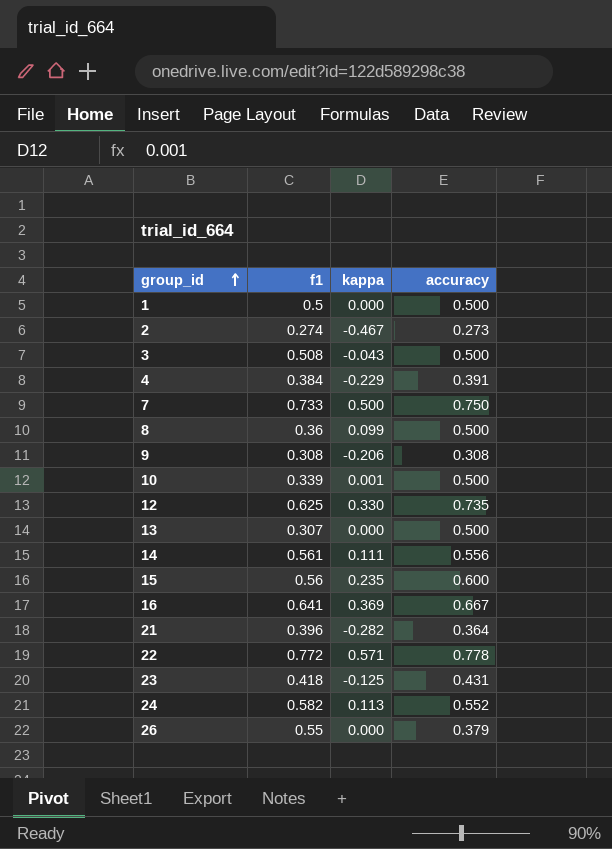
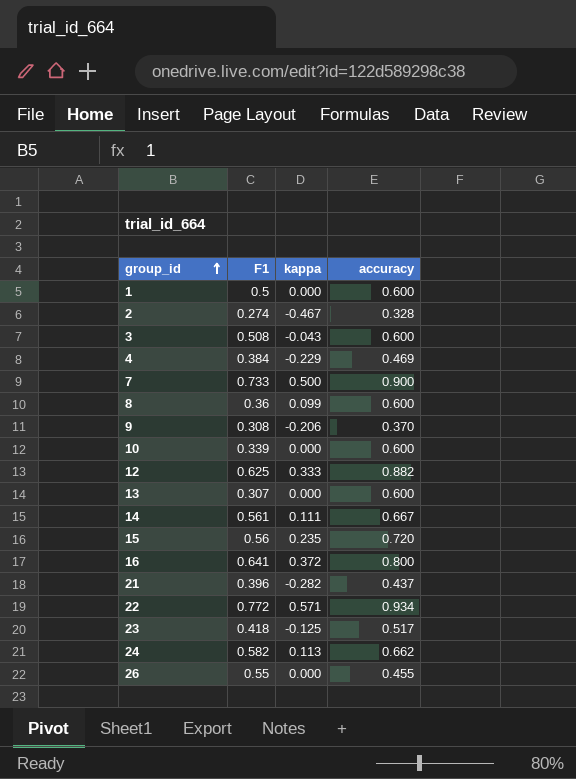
column name: f1 -> F1
1 | accuracy: 0.500 -> 0.600
2 | accuracy: 0.273 -> 0.328
3 | accuracy: 0.500 -> 0.600
4 | accuracy: 0.391 -> 0.469
7 | accuracy: 0.750 -> 0.900
8 | accuracy: 0.500 -> 0.600
9 | accuracy: 0.308 -> 0.370
10 | kappa: 0.001 -> 0.000
10 | accuracy: 0.500 -> 0.600
12 | kappa: 0.330 -> 0.333
12 | accuracy: 0.735 -> 0.882
13 | accuracy: 0.500 -> 0.600
14 | accuracy: 0.556 -> 0.667
15 | accuracy: 0.600 -> 0.720
16 | kappa: 0.369 -> 0.372
16 | accuracy: 0.667 -> 0.800
21 | accuracy: 0.364 -> 0.437
22 | accuracy: 0.778 -> 0.934
23 | accuracy: 0.431 -> 0.517
24 | accuracy: 0.552 -> 0.662
26 | accuracy: 0.379 -> 0.455

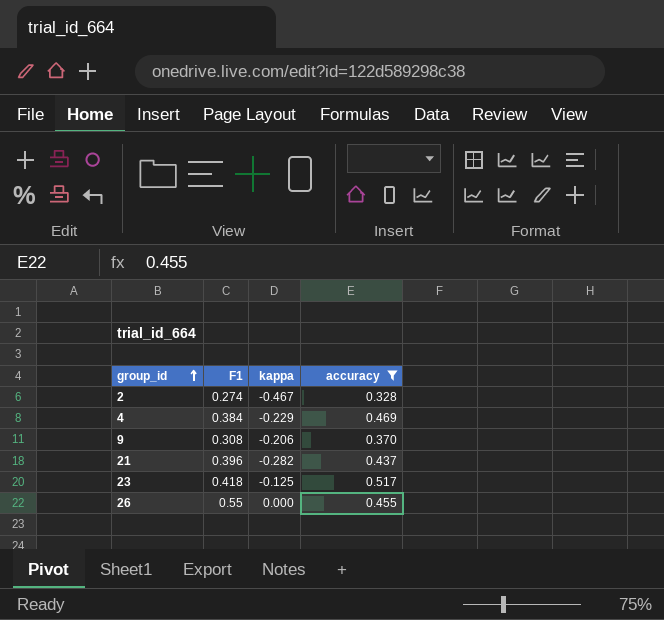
filter: none -> accuracy <= 0.517

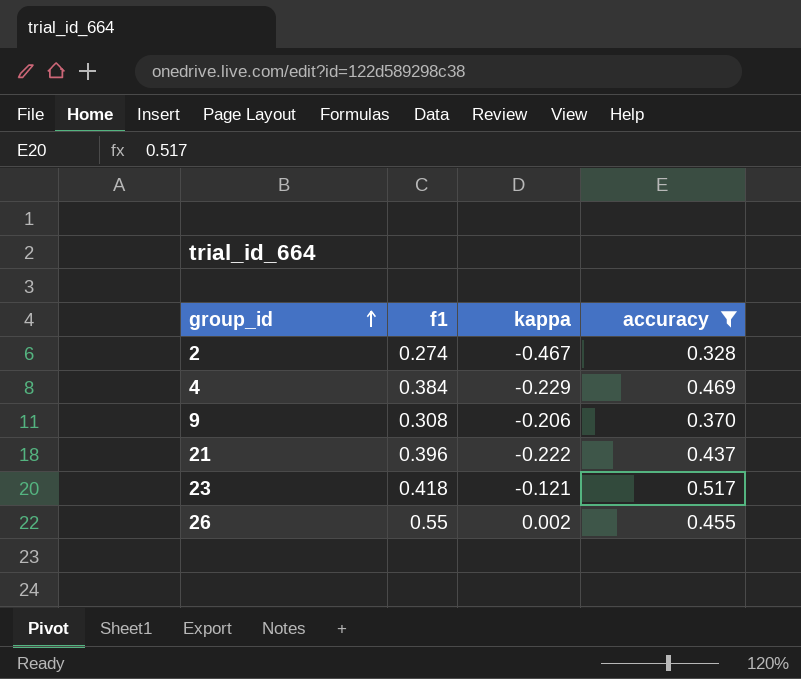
column name: F1 -> f1
21 | kappa: -0.282 -> -0.222
23 | kappa: -0.125 -> -0.121
26 | kappa: 0.000 -> 0.002

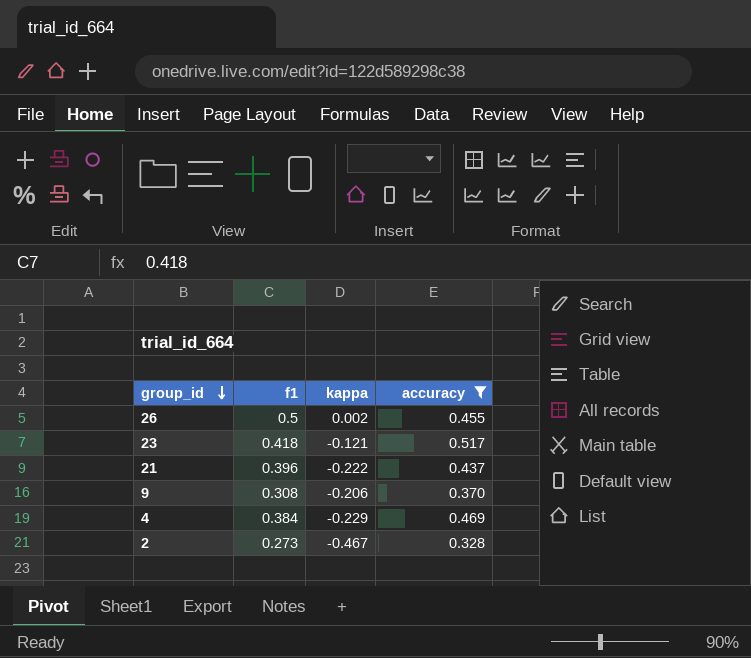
row order: group_id ascending -> group_id descending
26 | f1: 0.55 -> 0.5
2 | f1: 0.274 -> 0.273

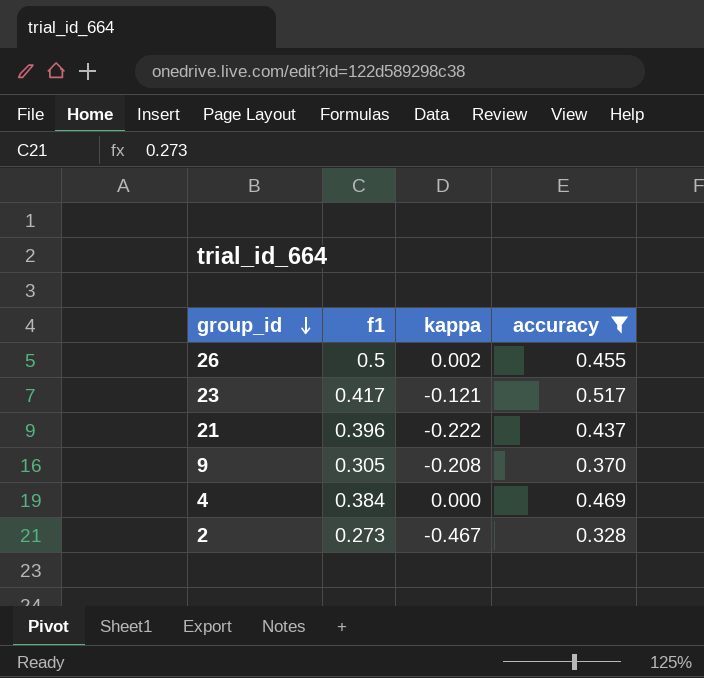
23 | f1: 0.418 -> 0.417
9 | f1: 0.308 -> 0.305
9 | kappa: -0.206 -> -0.208
4 | kappa: -0.229 -> 0.000

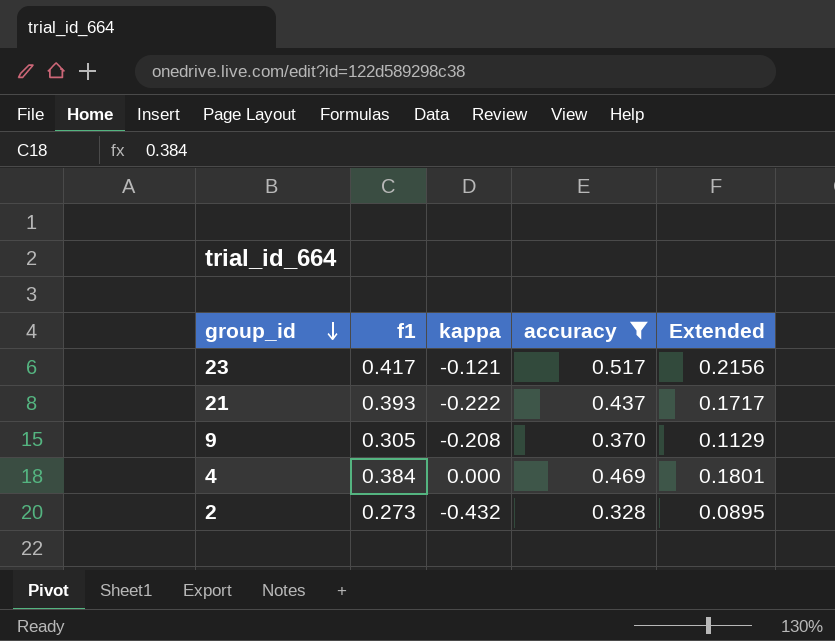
column Extended | formula: none -> [f1] * [accuracy]
row 26: 0.5 | 0.002 | 0.455 -> none
21 | f1: 0.396 -> 0.393
2 | kappa: -0.467 -> -0.432

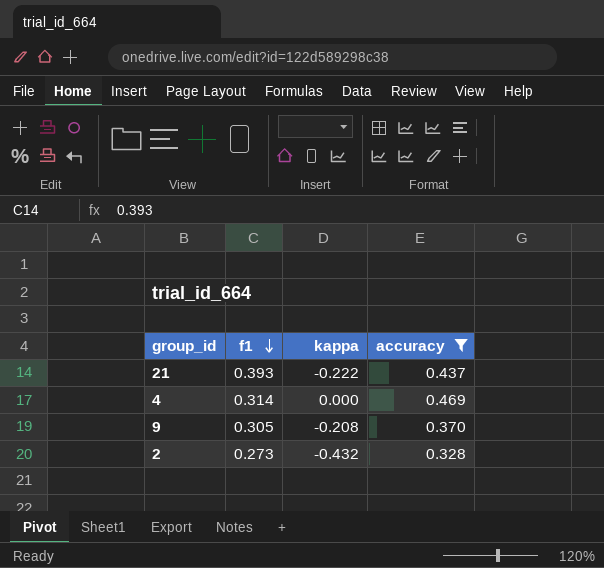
row order: group_id descending -> f1 descending
column Extended | formula: [f1] * [accuracy] -> none
row 23: 0.417 | -0.121 | 0.517 | 0.2156 -> none
4 | f1: 0.384 -> 0.314

